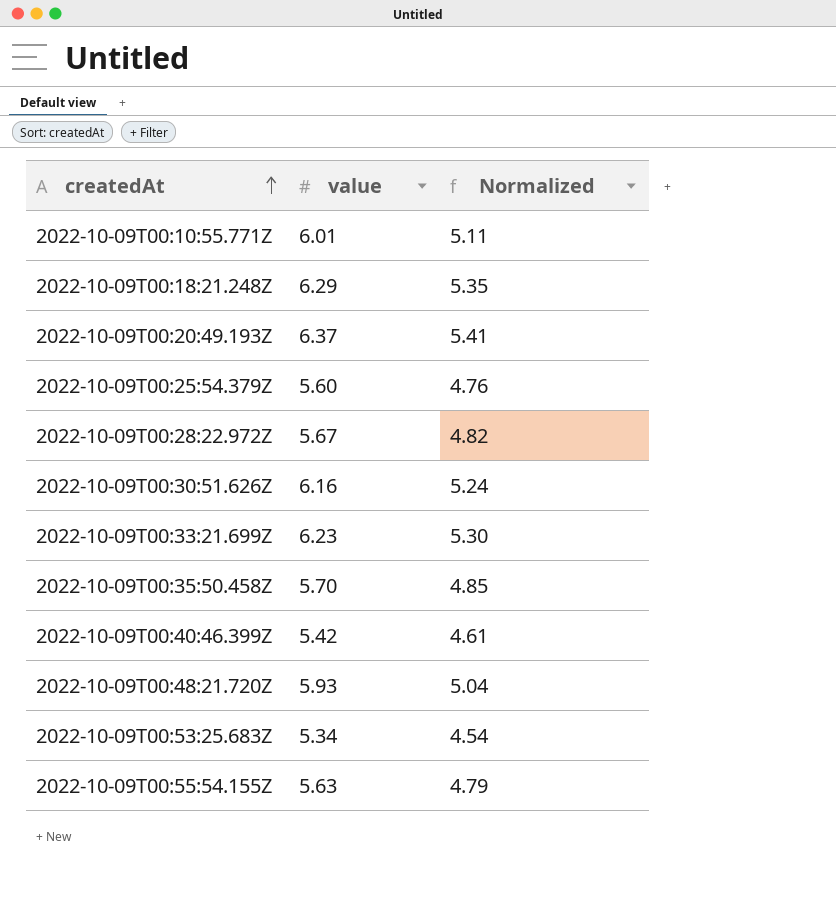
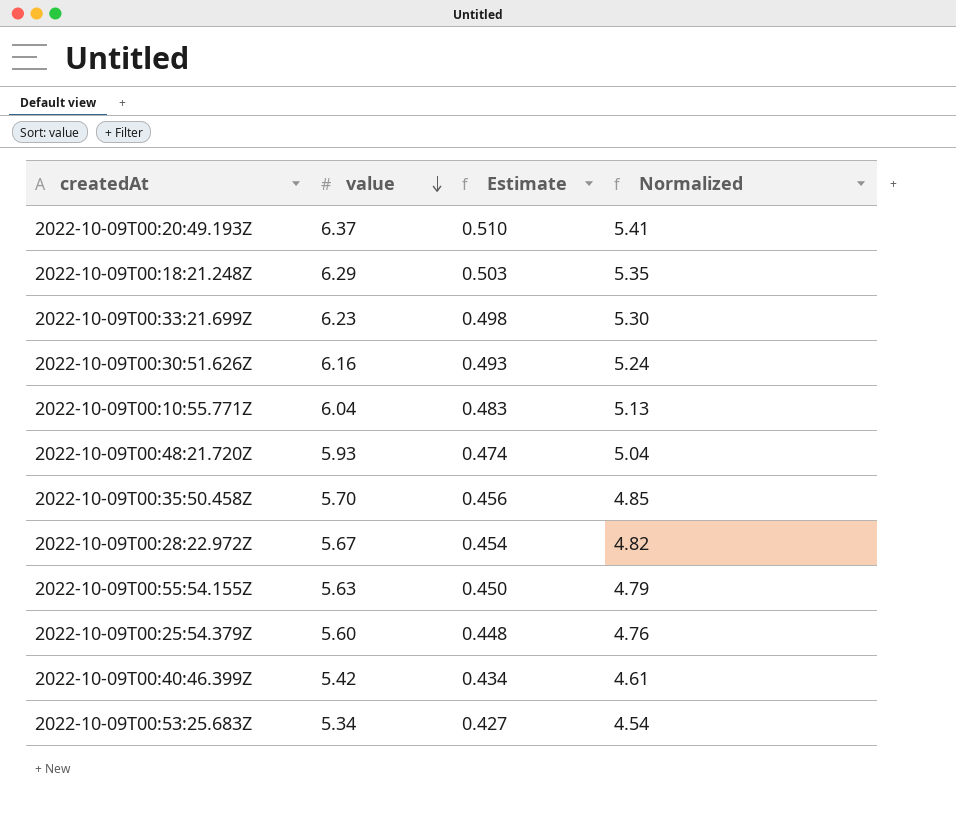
row order: createdAt ascending -> value descending
column Estimate | formula: none -> [value] * 0.08
2022-10-09T00:10:55.771Z | value: 6.01 -> 6.04
2022-10-09T00:10:55.771Z | Normalized: 5.11 -> 5.13

